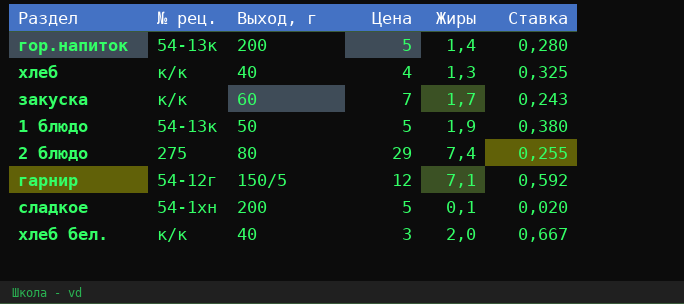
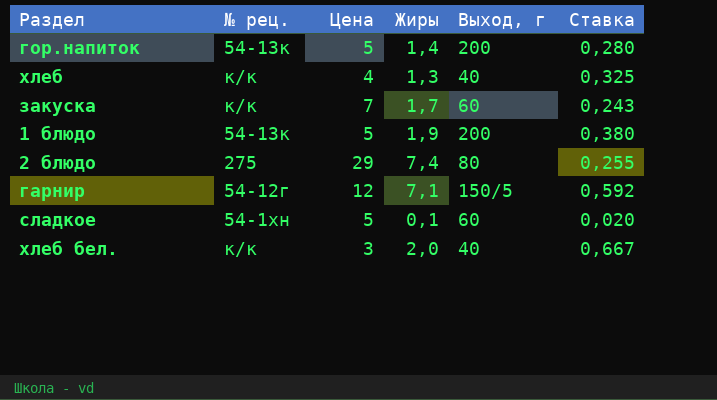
column Выход, г | position: 3 -> 5
1 блюдо | Выход, г: 50 -> 200
сладкое | Выход, г: 200 -> 60

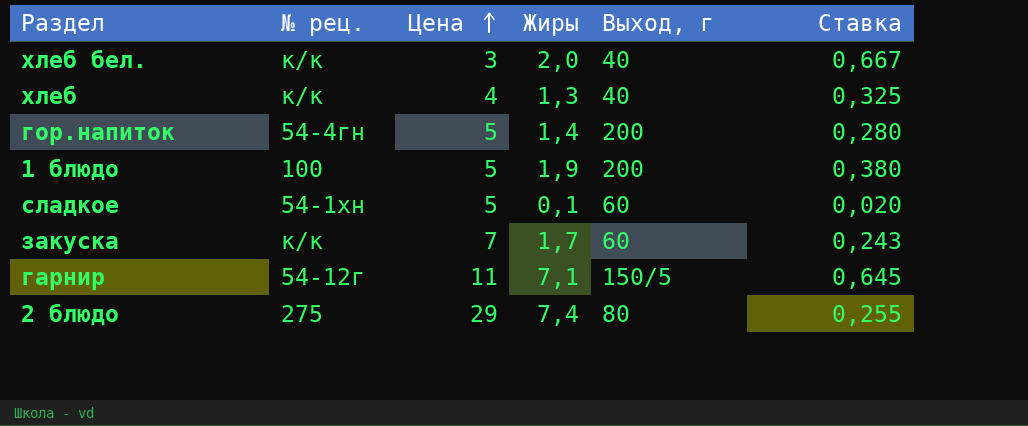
row order: none -> Цена ascending
гор.напиток | № рец.: 54-13к -> 54-4гн
1 блюдо | № рец.: 54-13к -> 100
гарнир | Цена: 12 -> 11
гарнир | Ставка: 0,592 -> 0,645

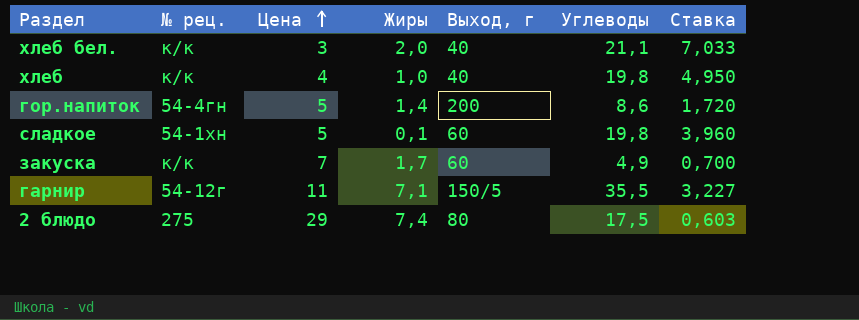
column Углеводы | position: none -> 6
column Ставка | formula: [Жиры] / [Цена] -> [Углеводы] / [Цена]
row 1 блюдо: 100 | 5 | 1,9 | 200 | 0,380 -> none
хлеб | Жиры: 1,3 -> 1,0

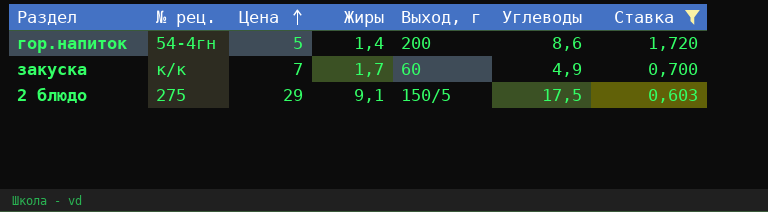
filter: none -> Ставка <= 1,720
2 блюдо | Жиры: 7,4 -> 9,1
2 блюдо | Выход, г: 80 -> 150/5

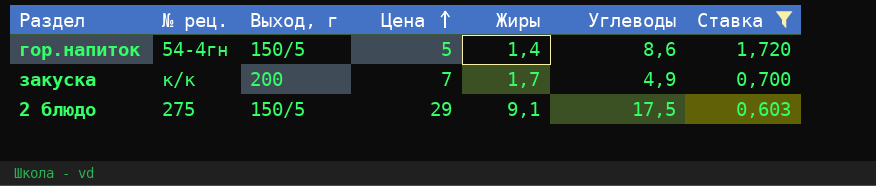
column Выход, г | position: 5 -> 3
гор.напиток | Выход, г: 200 -> 150/5
закуска | Выход, г: 60 -> 200

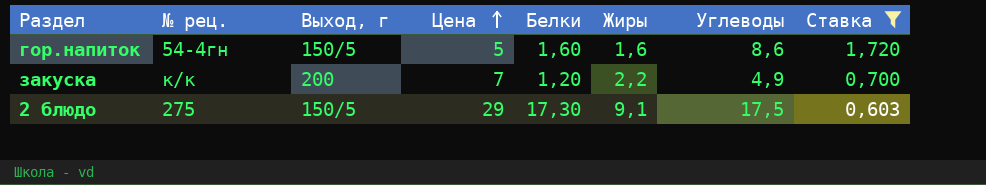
column Белки | position: none -> 5
гор.напиток | Жиры: 1,4 -> 1,6
закуска | Жиры: 1,7 -> 2,2

